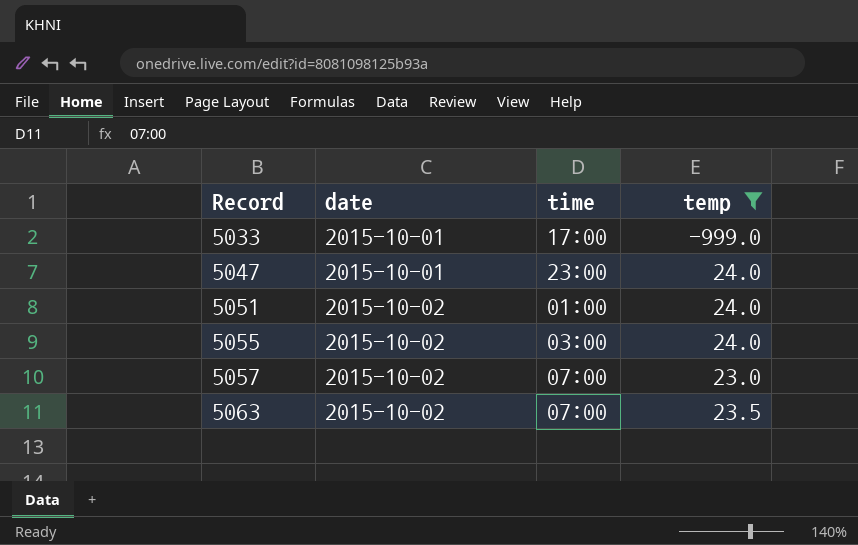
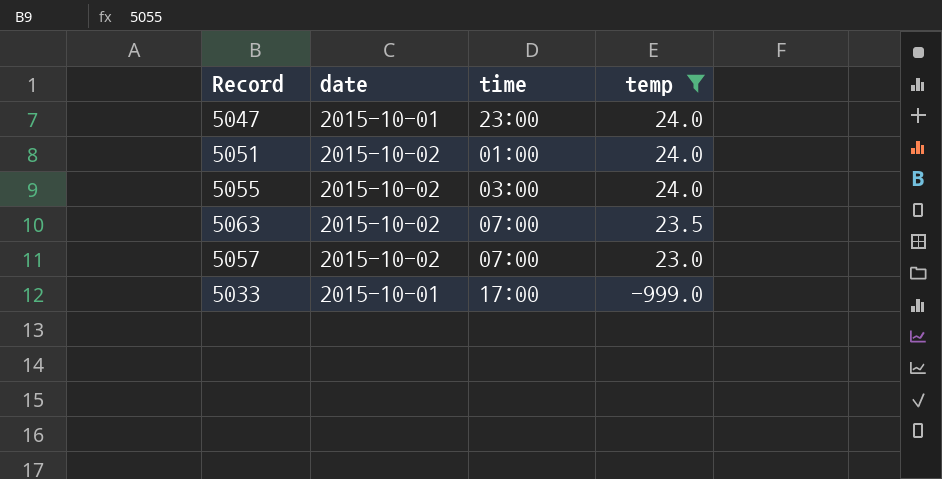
row order: Record ascending -> temp descending

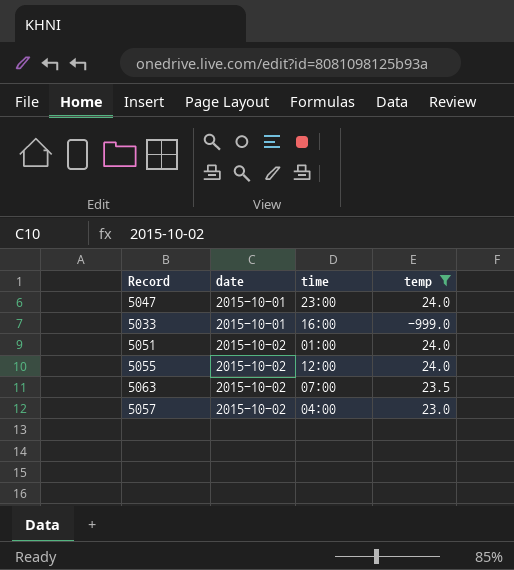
row order: temp descending -> date ascending
5033 | time: 17:00 -> 16:00
5055 | time: 03:00 -> 12:00
5057 | time: 07:00 -> 04:00

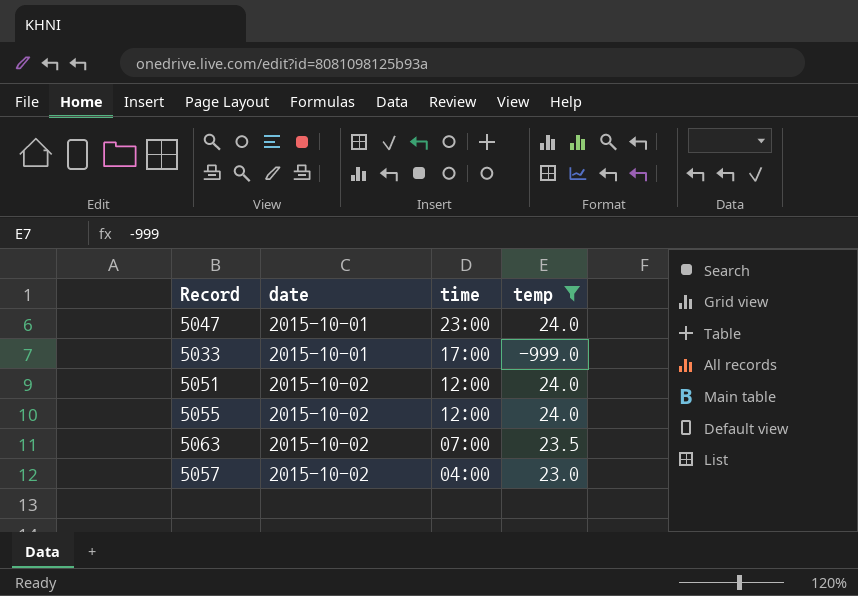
5033 | time: 16:00 -> 17:00
5051 | time: 01:00 -> 12:00

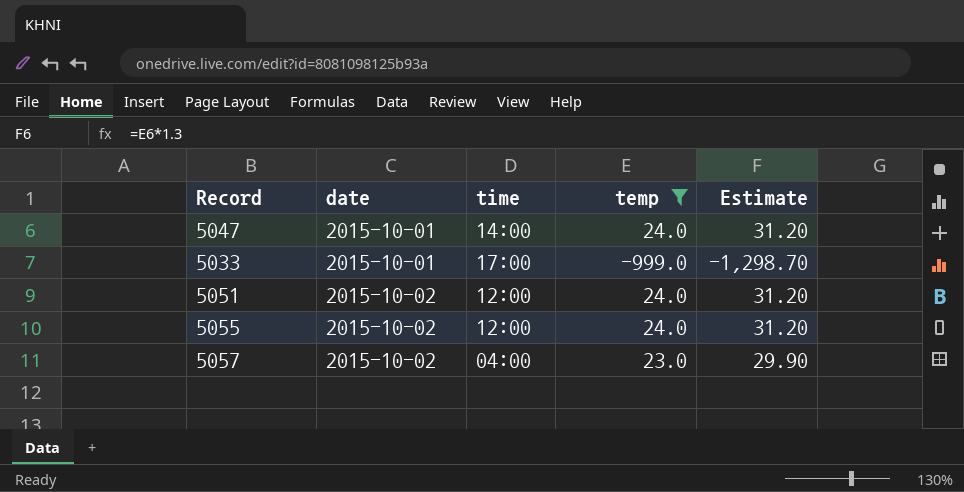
column Estimate | formula: none -> [temp] * 1.3
row 5063: 2015-10-02 | 07:00 | 23.5 -> none
5047 | time: 23:00 -> 14:00

